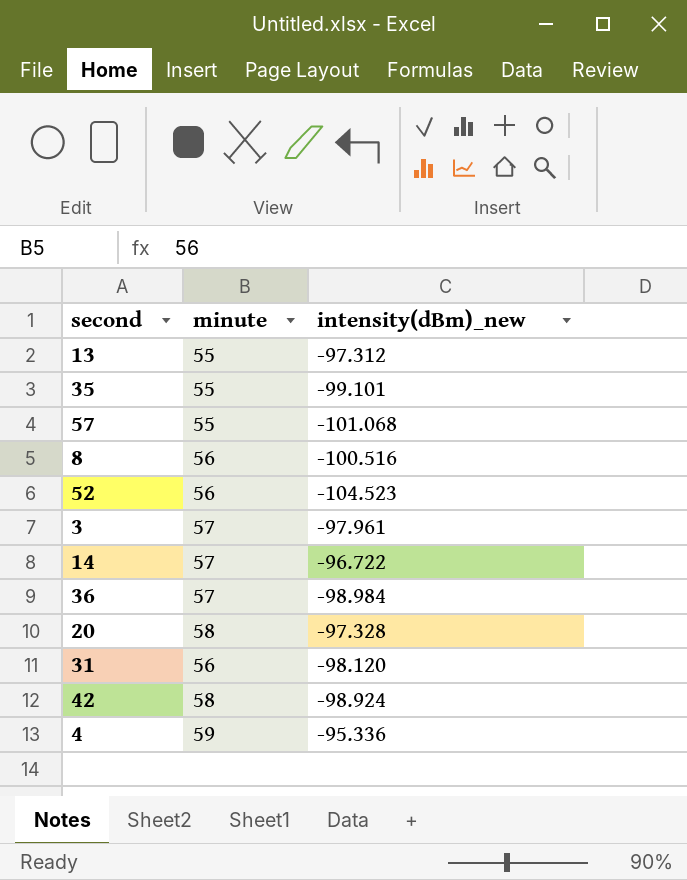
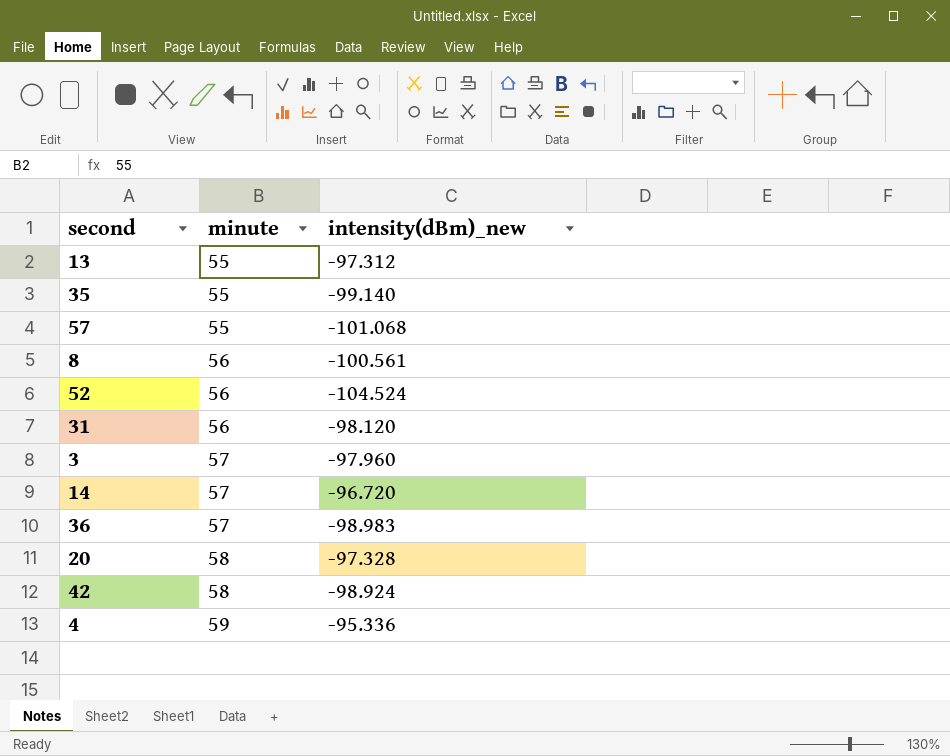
row order: none -> minute ascending
35 | intensity(dBm)_new: -99.101 -> -99.140
8 | intensity(dBm)_new: -100.516 -> -100.561
52 | intensity(dBm)_new: -104.523 -> -104.524
3 | intensity(dBm)_new: -97.961 -> -97.960
14 | intensity(dBm)_new: -96.722 -> -96.720
36 | intensity(dBm)_new: -98.984 -> -98.983

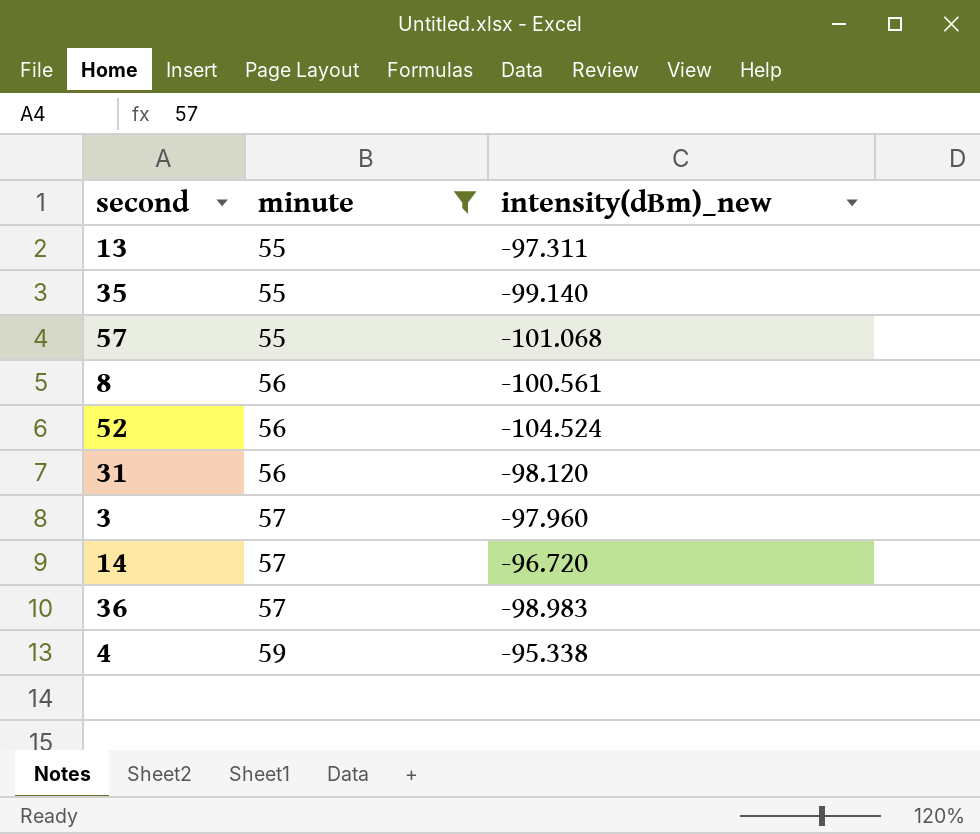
filter: none -> minute != 58
13 | intensity(dBm)_new: -97.312 -> -97.311
4 | intensity(dBm)_new: -95.336 -> -95.338

